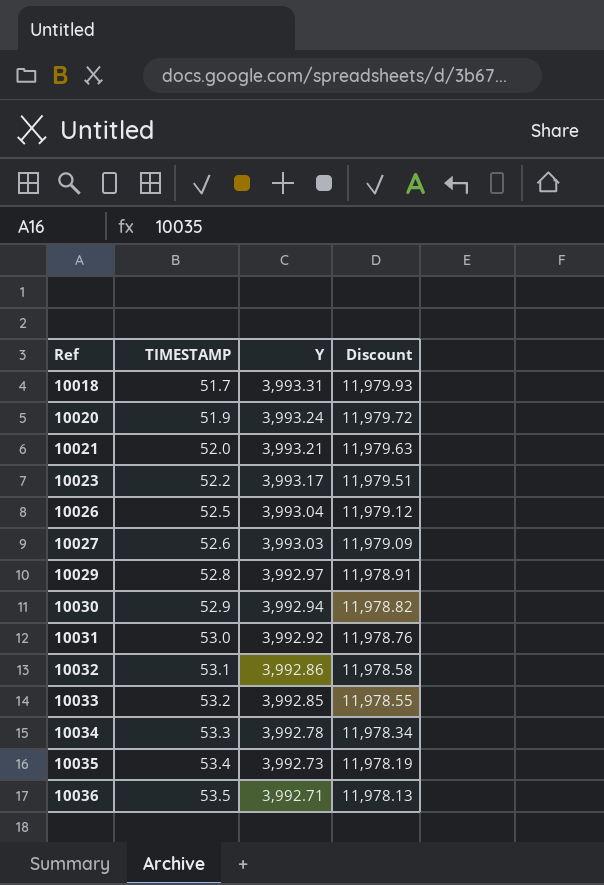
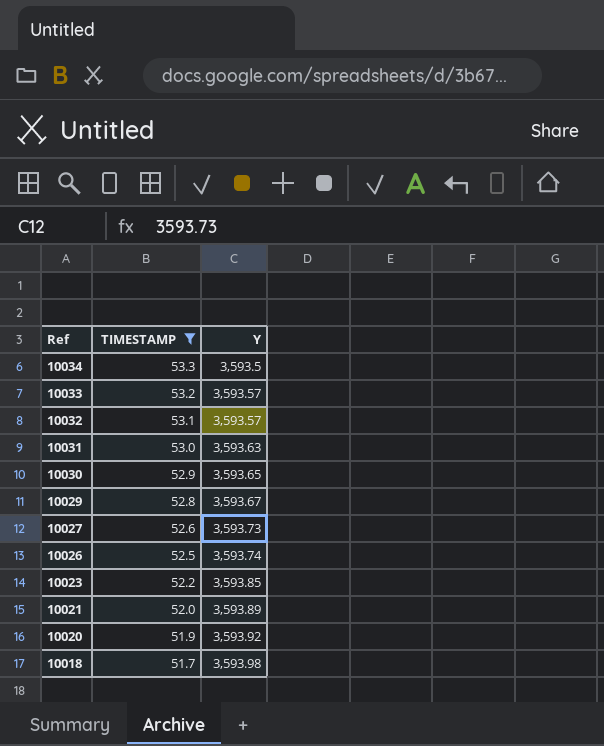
filter: none -> TIMESTAMP <= 53.3
row order: Ref ascending -> Ref descending
column Discount | formula: [Y] * 3 -> none
10034 | Y: 3,992.78 -> 3,593.5
10033 | Y: 3,992.85 -> 3,593.57
10032 | Y: 3,992.86 -> 3,593.57
10031 | Y: 3,992.92 -> 3,593.63
10030 | Y: 3,992.94 -> 3,593.65
10029 | Y: 3,992.97 -> 3,593.67
10027 | Y: 3,993.03 -> 3,593.73
10026 | Y: 3,993.04 -> 3,593.74
10023 | Y: 3,993.17 -> 3,593.85
10021 | Y: 3,993.21 -> 3,593.89
10020 | Y: 3,993.24 -> 3,593.92
10018 | Y: 3,993.31 -> 3,593.98

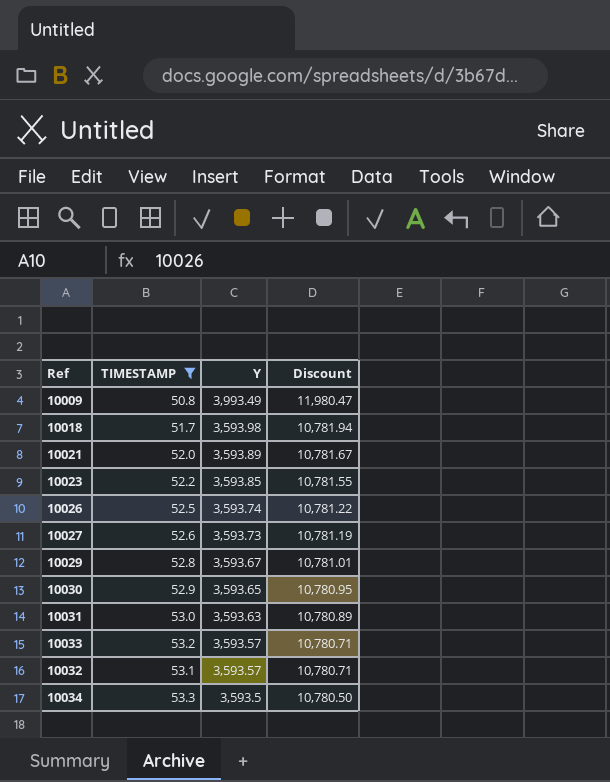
row order: Ref descending -> Y descending
column Discount | formula: none -> [Y] * 3
row 10020: 51.9 | 3,593.92 -> none
row 10009: none -> 50.8 | 3,993.49 | 11,980.47

